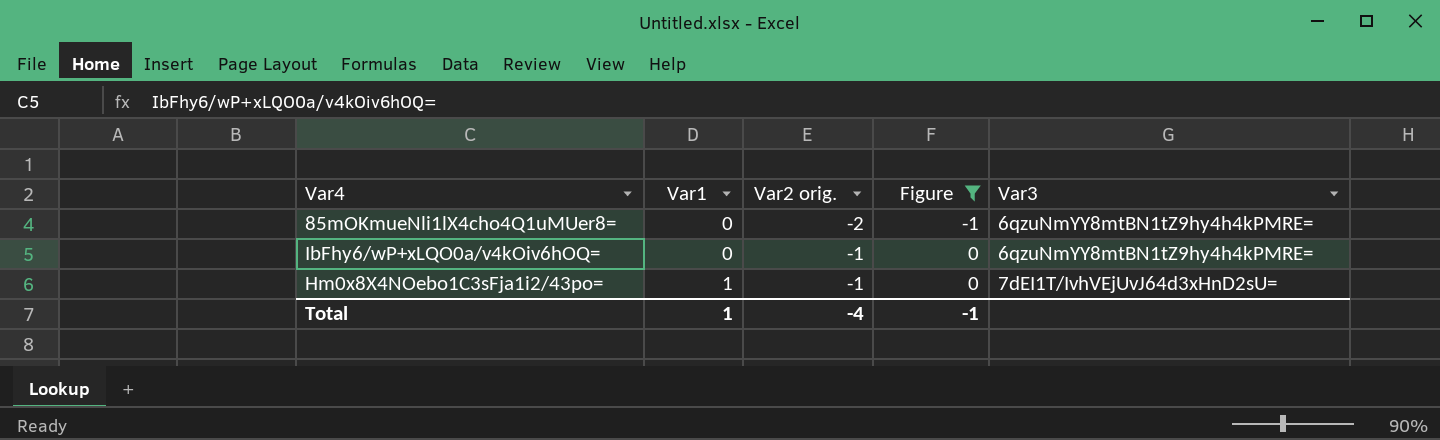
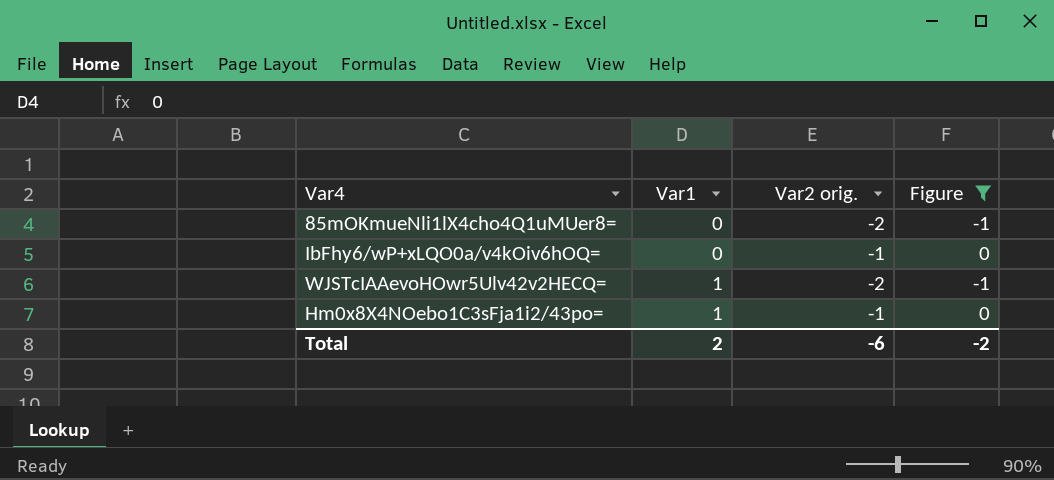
column Var3 | position: 5 -> none
row WJSTcIAAevoHOwr5Ulv42v2HECQ=: none -> 1 | -2 | -1
Total | Var1: 1 -> 2
Total | Var2 orig.: -4 -> -6
Total | Figure: -1 -> -2

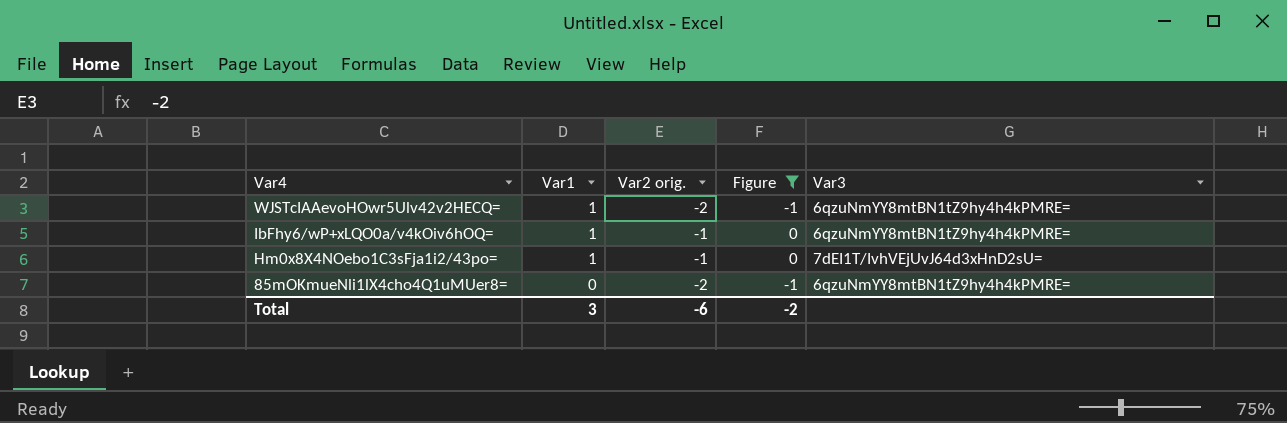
row order: Var1 ascending -> Var4 descending
column Var3 | position: none -> 5
IbFhy6/wP+xLQO0a/v4kOiv6hOQ= | Var1: 0 -> 1
Total | Var1: 2 -> 3

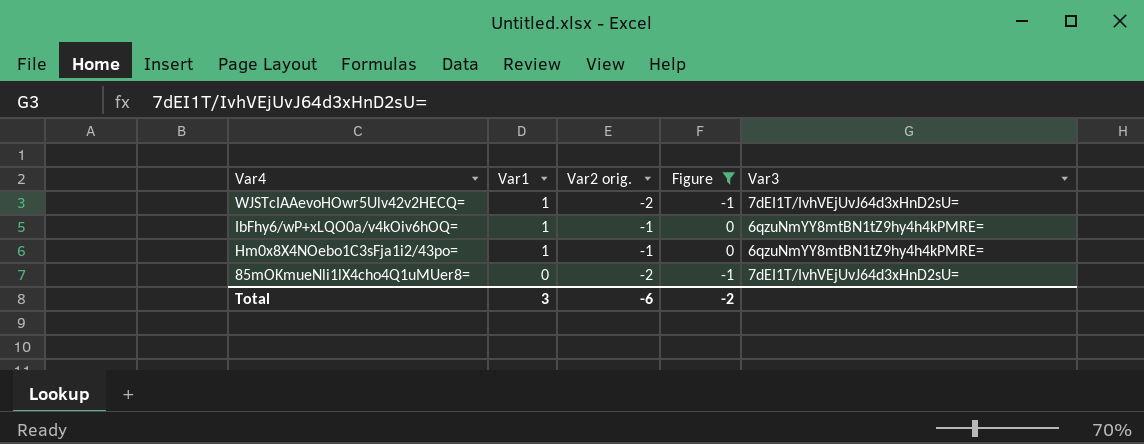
WJSTcIAAevoHOwr5Ulv42v2HECQ= | Var3: 6qzuNmYY8mtBN1tZ9hy4h4kPMRE= -> 7dEI1T/IvhVEjUvJ64d3xHnD2sU=
Hm0x8X4NOebo1C3sFja1i2/43po= | Var3: 7dEI1T/IvhVEjUvJ64d3xHnD2sU= -> 6qzuNmYY8mtBN1tZ9hy4h4kPMRE=
85mOKmueNli1lX4cho4Q1uMUer8= | Var3: 6qzuNmYY8mtBN1tZ9hy4h4kPMRE= -> 7dEI1T/IvhVEjUvJ64d3xHnD2sU=

